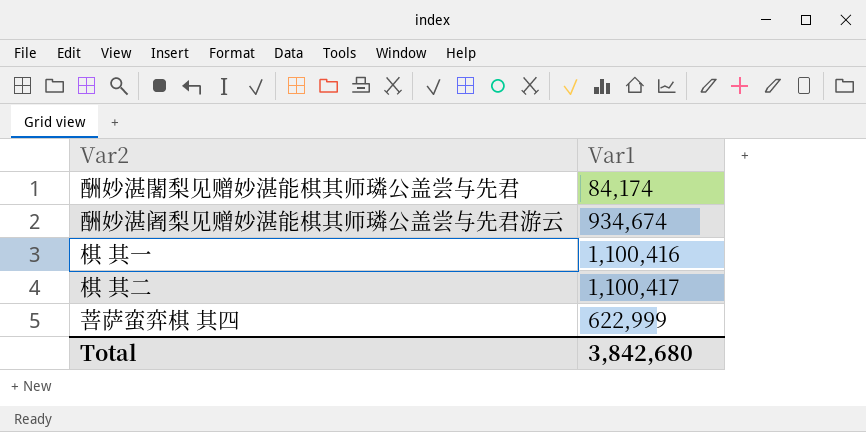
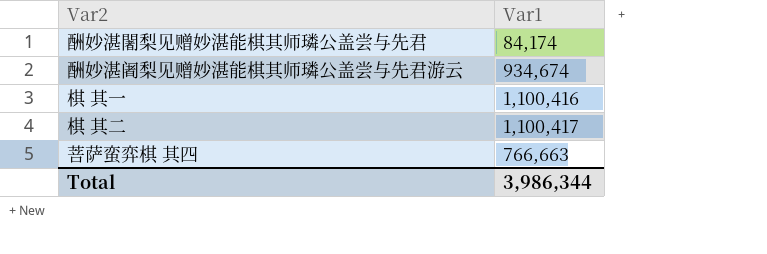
菩萨蛮弈棋 其四 | Var1: 622,999 -> 766,663
Total | Var1: 3,842,680 -> 3,986,344

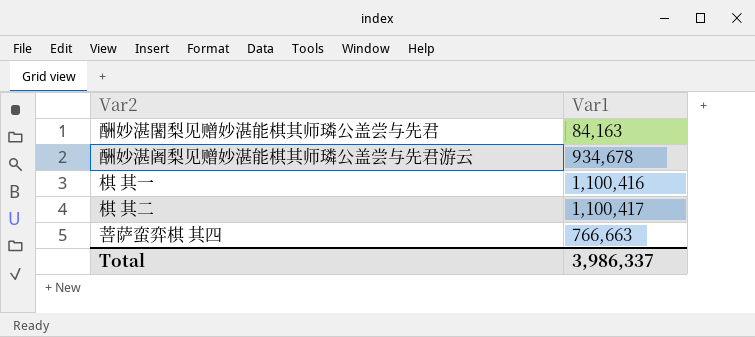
酬妙湛闍梨见赠妙湛能棋其师璘公盖尝与先君 | Var1: 84,174 -> 84,163
酬妙湛阇梨见赠妙湛能棋其师璘公盖尝与先君游云 | Var1: 934,674 -> 934,678
Total | Var1: 3,986,344 -> 3,986,337

